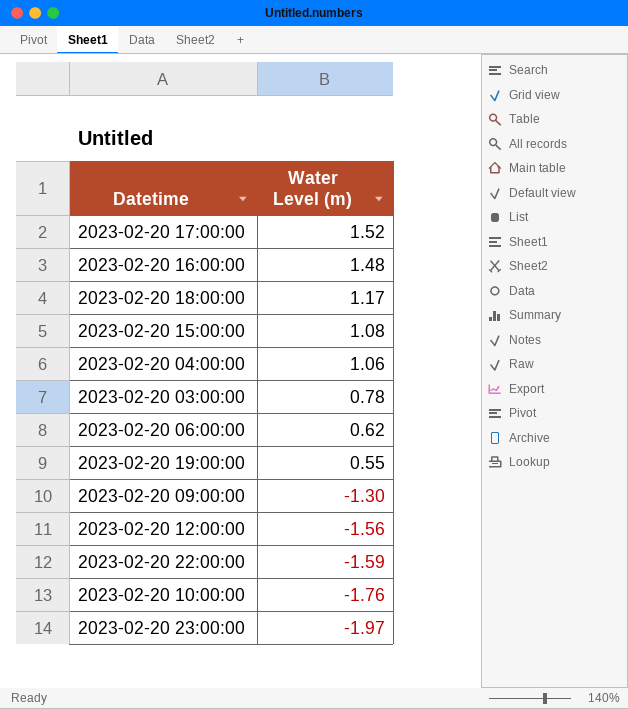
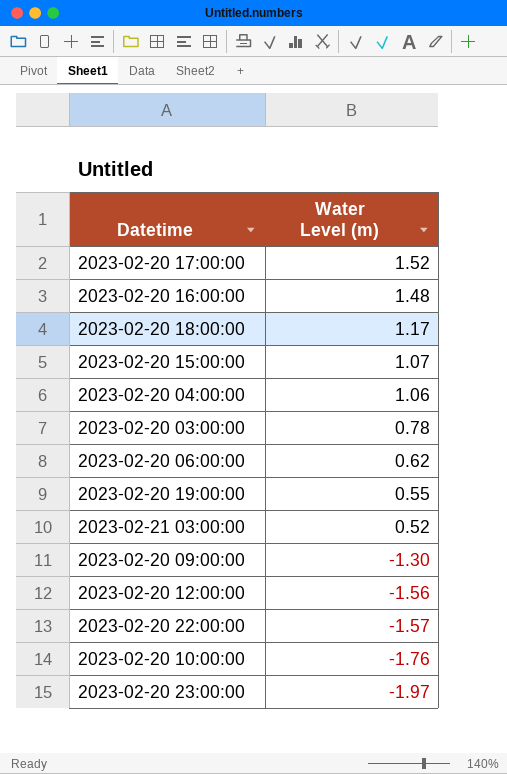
2023-02-20 15:00:00 | Water Level (m): 1.08 -> 1.07
row 2023-02-21 03:00:00: none -> 0.52
2023-02-20 22:00:00 | Water Level (m): -1.59 -> -1.57

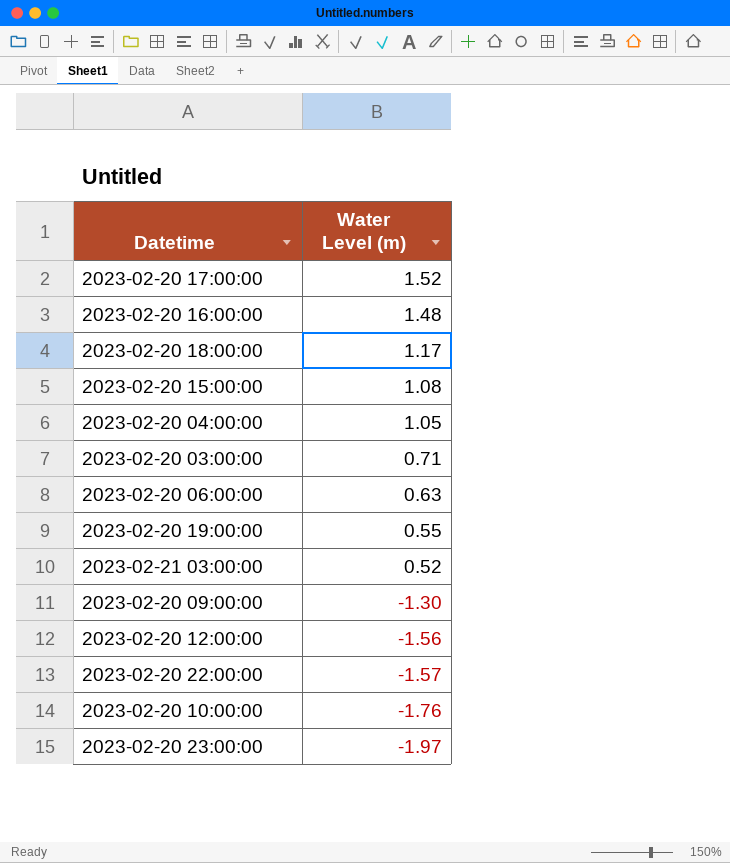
2023-02-20 15:00:00 | Water Level (m): 1.07 -> 1.08
2023-02-20 04:00:00 | Water Level (m): 1.06 -> 1.05
2023-02-20 03:00:00 | Water Level (m): 0.78 -> 0.71
2023-02-20 06:00:00 | Water Level (m): 0.62 -> 0.63

